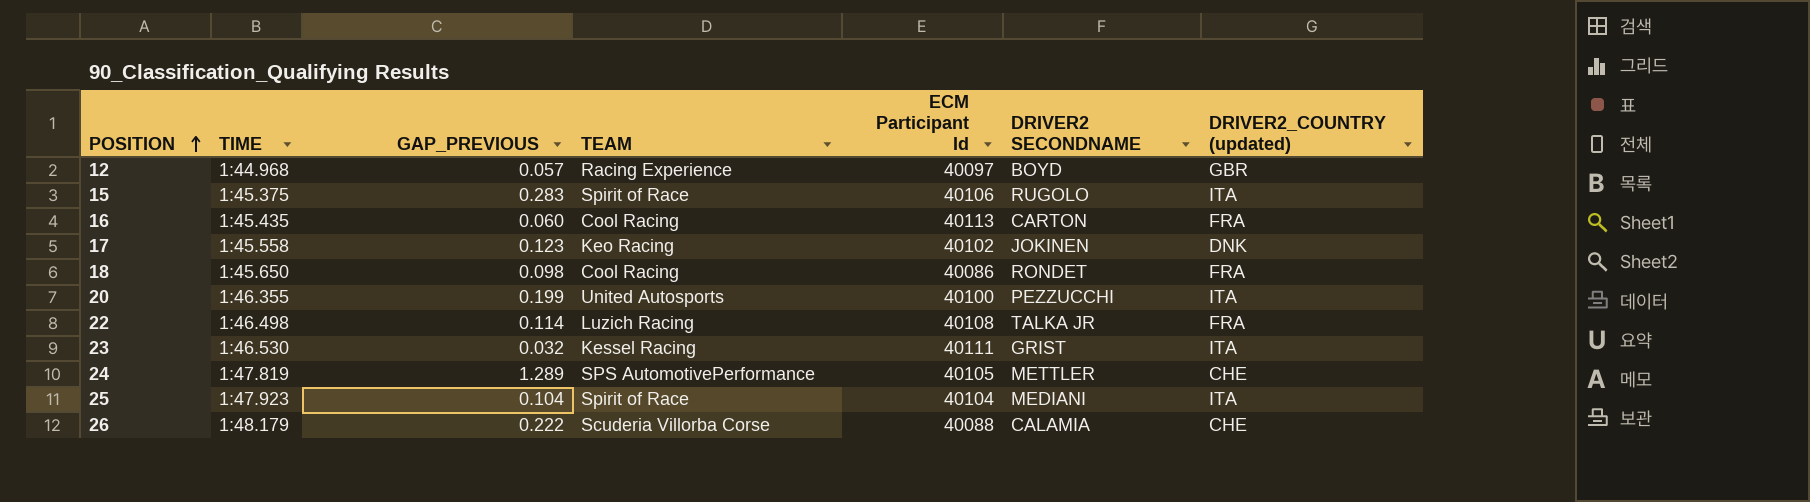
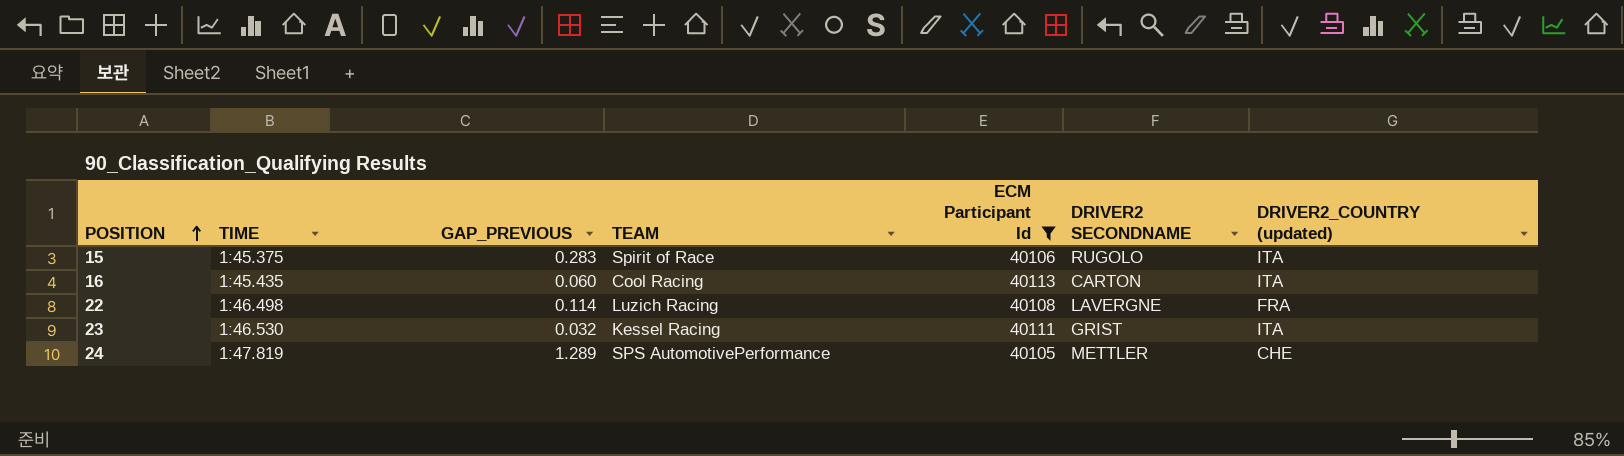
filter: none -> ECM Participant Id >= 40105
16 | DRIVER2_COUNTRY (updated): FRA -> ITA
22 | DRIVER2 SECONDNAME: TALKA JR -> LAVERGNE

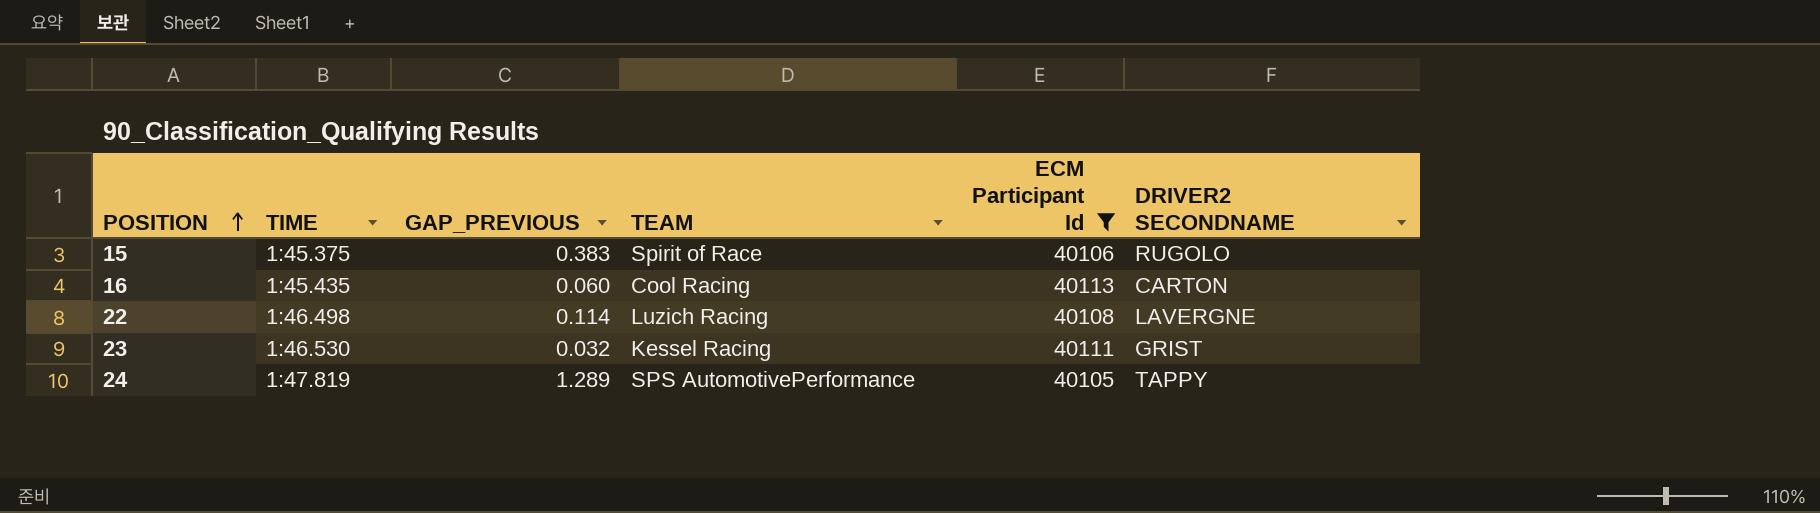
column DRIVER2_COUNTRY (updated) | position: 7 -> none
15 | GAP_PREVIOUS: 0.283 -> 0.383
24 | DRIVER2 SECONDNAME: METTLER -> TAPPY

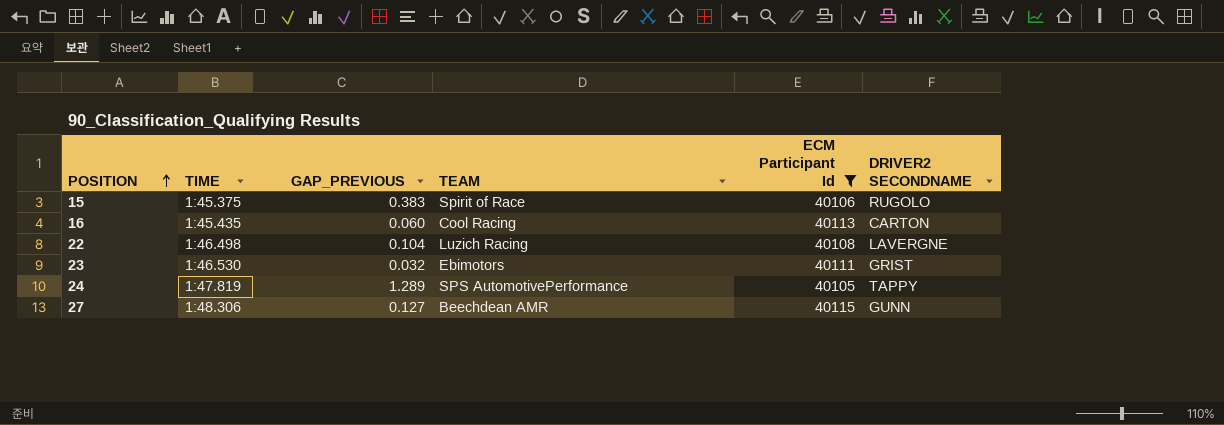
22 | GAP_PREVIOUS: 0.114 -> 0.104
23 | TEAM: Kessel Racing -> Ebimotors
row 27: none -> 1:48.306 | 0.127 | Beechdean AMR | 40115 | GUNN

